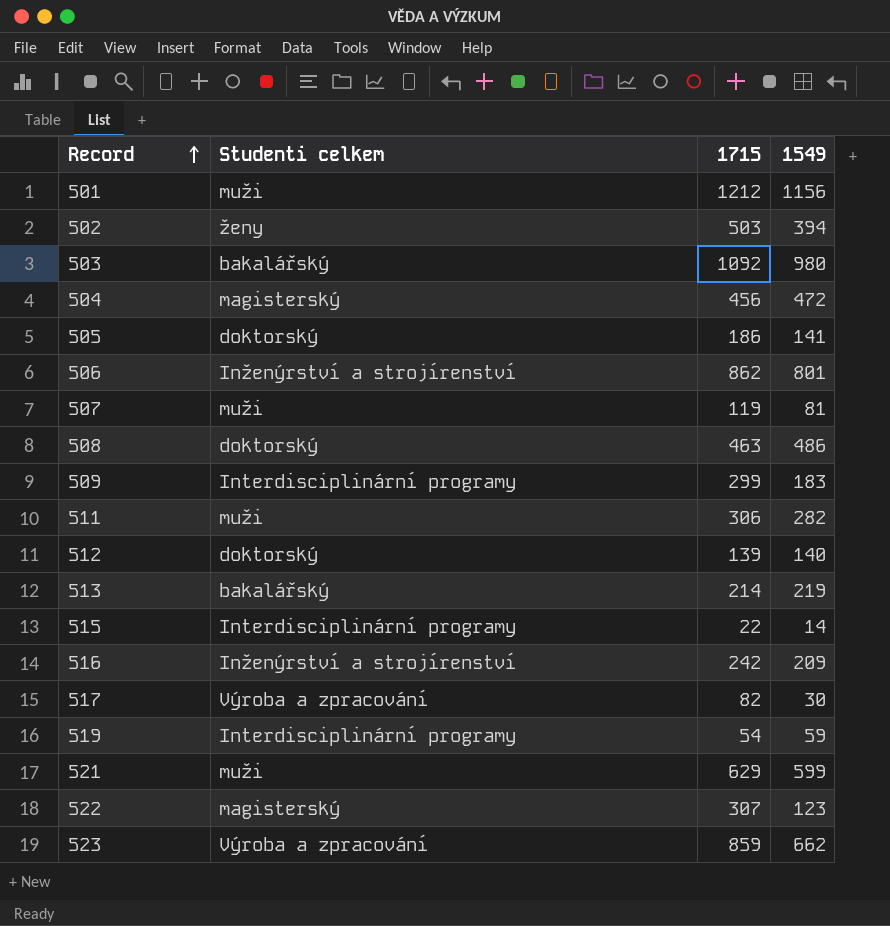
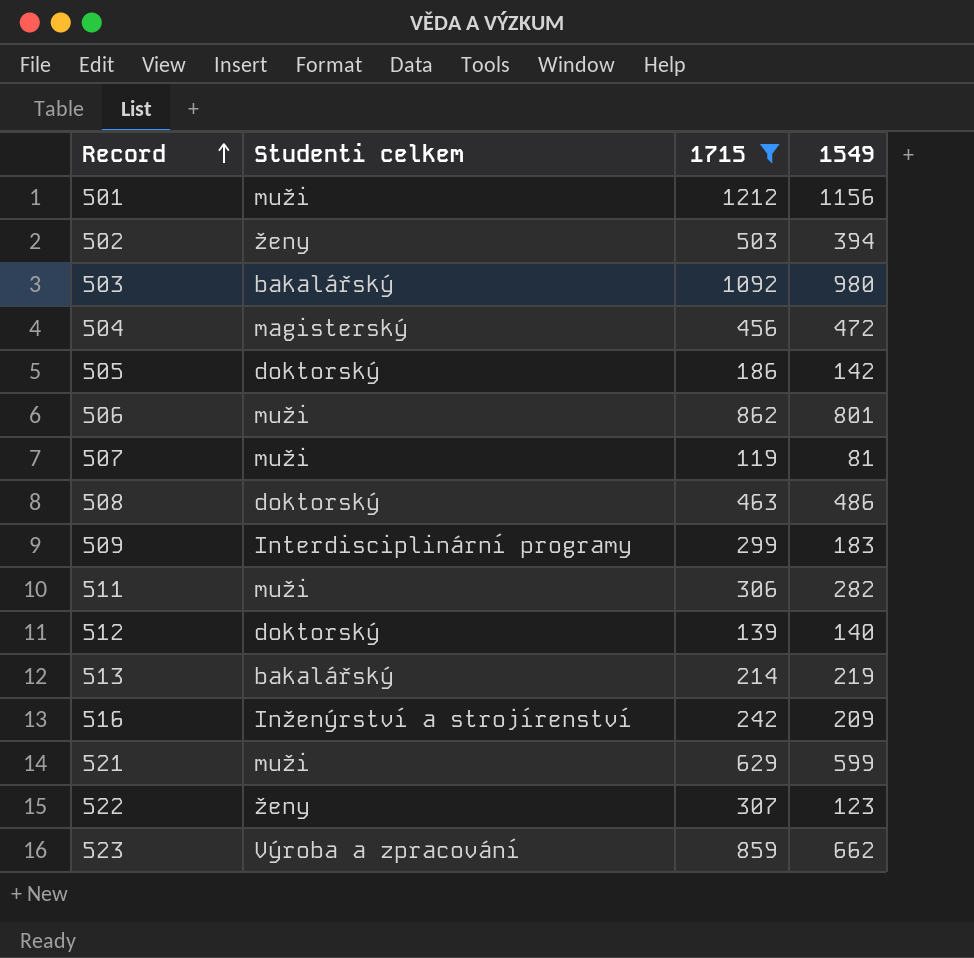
filter: none -> 1715 >= 119
505 | 1549: 141 -> 142
506 | Studenti celkem: Inženýrství a strojírenství -> muži
522 | Studenti celkem: magisterský -> ženy

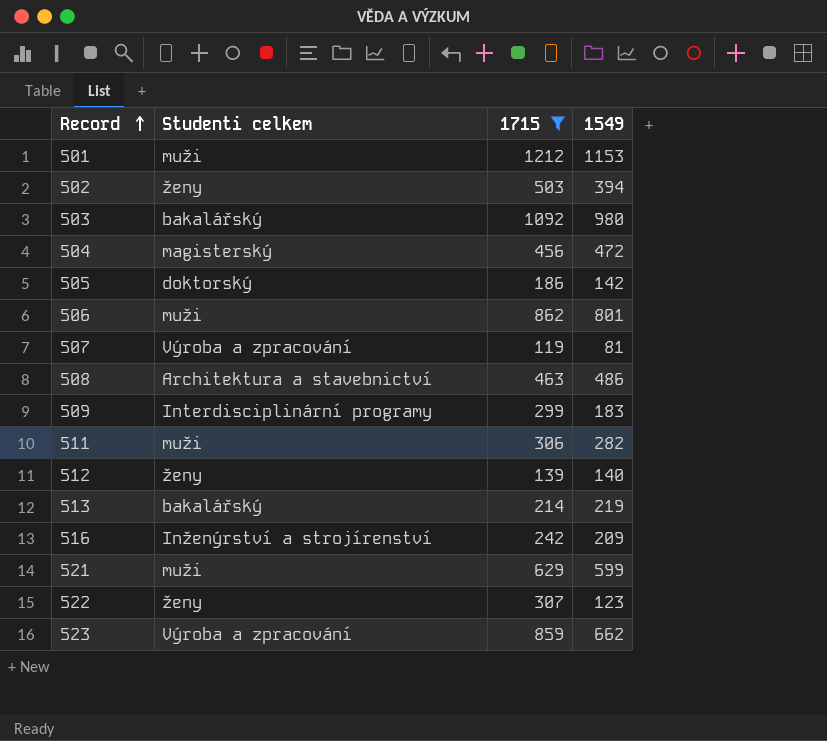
501 | 1549: 1156 -> 1153
507 | Studenti celkem: muži -> Výroba a zpracování
508 | Studenti celkem: doktorský -> Architektura a stavebnictví
512 | Studenti celkem: doktorský -> ženy

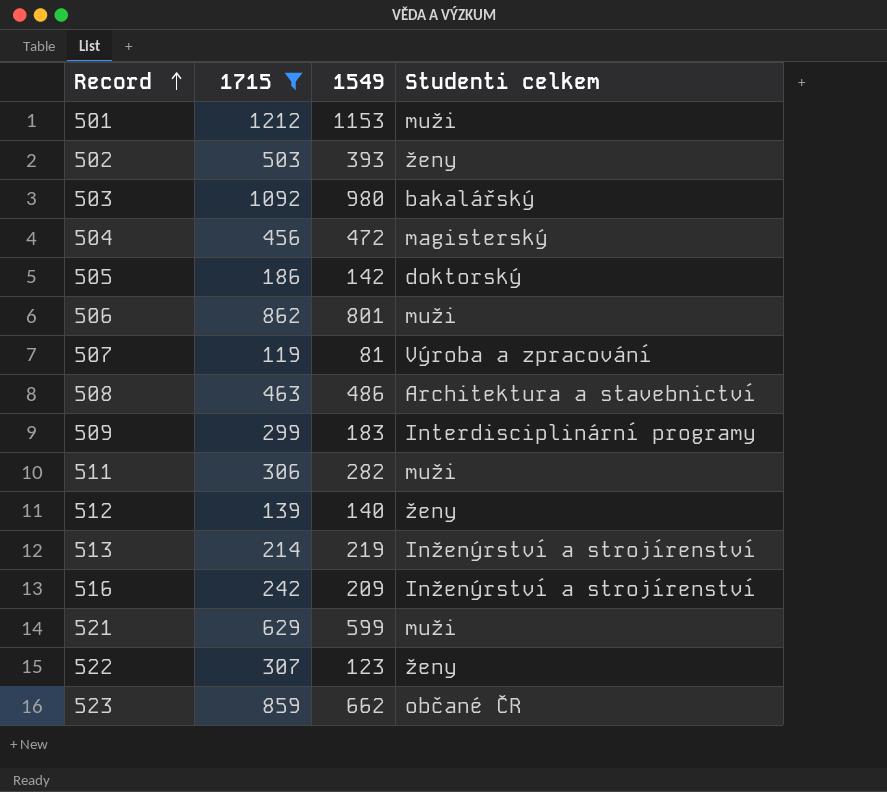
column Studenti celkem | position: 2 -> 4
502 | 1549: 394 -> 393
513 | Studenti celkem: bakalářský -> Inženýrství a strojírenství
523 | Studenti celkem: Výroba a zpracování -> občané ČR

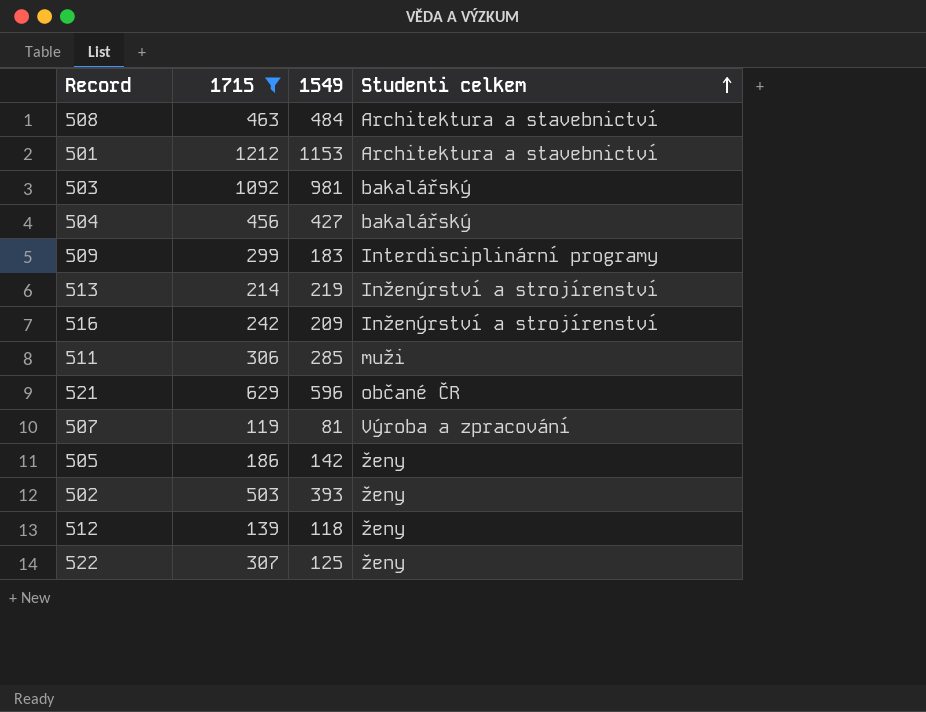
row order: Record ascending -> Studenti celkem ascending
row 506: 862 | 801 | muži -> none
row 523: 859 | 662 | občané ČR -> none
508 | 1549: 486 -> 484
501 | Studenti celkem: muži -> Architektura a stavebnictví
503 | 1549: 980 -> 981
504 | 1549: 472 -> 427
504 | Studenti celkem: magisterský -> bakalářský
511 | 1549: 282 -> 285
521 | 1549: 599 -> 596
521 | Studenti celkem: muži -> občané ČR
505 | Studenti celkem: doktorský -> ženy
512 | 1549: 140 -> 118
522 | 1549: 123 -> 125

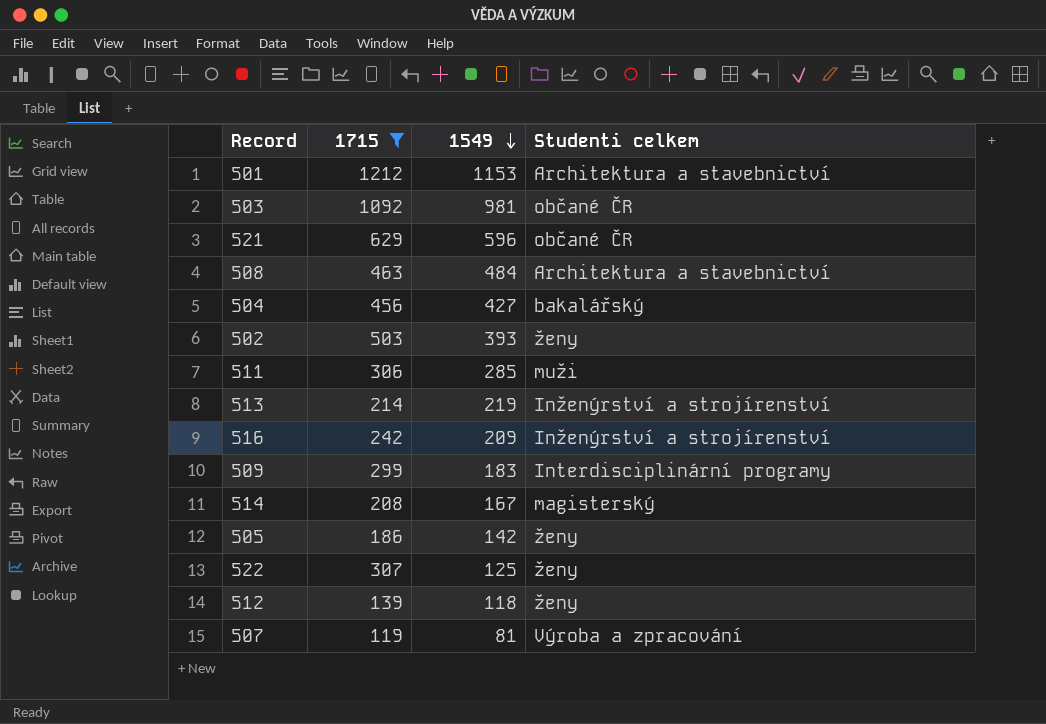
row order: Studenti celkem ascending -> 1549 descending
503 | Studenti celkem: bakalářský -> občané ČR
row 514: none -> 208 | 167 | magisterský

